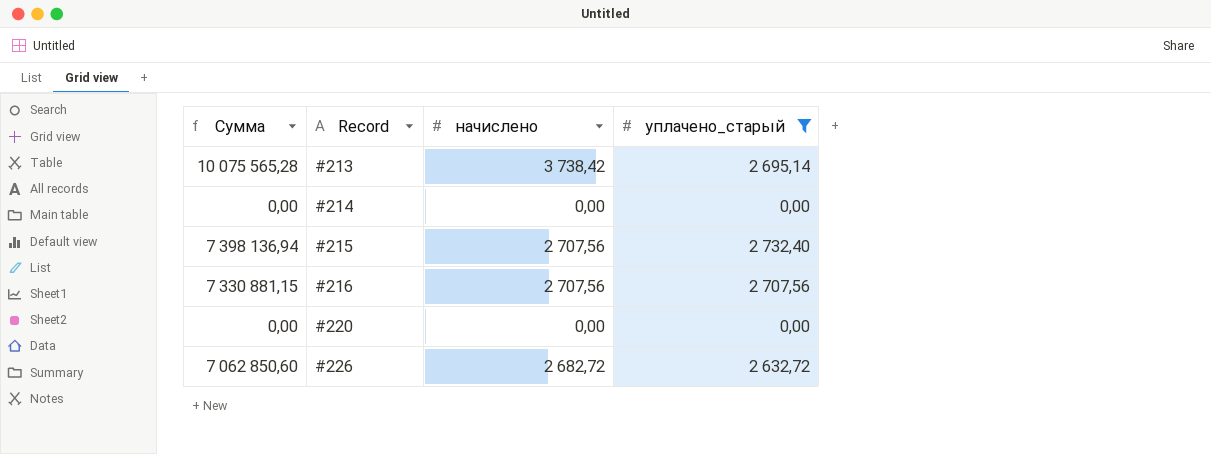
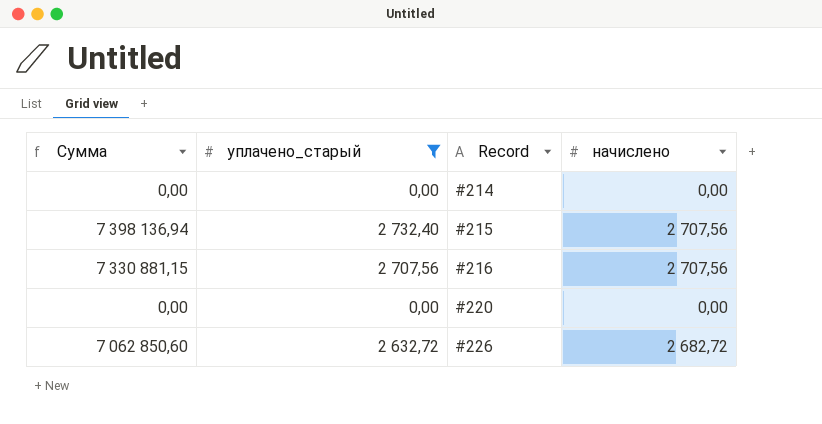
column уплачено_старый | position: 4 -> 2
row #213: 10 075 565,28 | 3 738,42 | 2 695,14 -> none

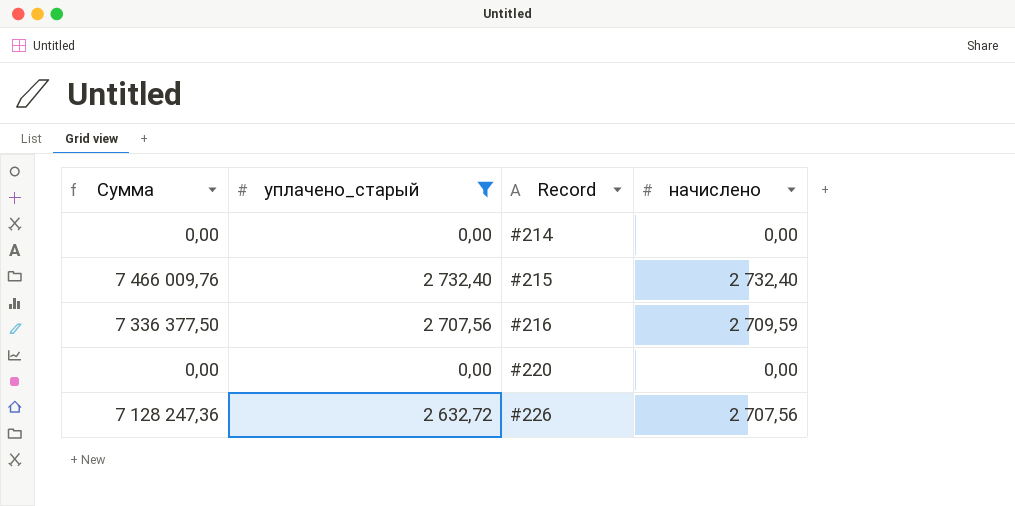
#215 | Сумма: 7 398 136,94 -> 7 466 009,76
#215 | начислено: 2 707,56 -> 2 732,40
#216 | Сумма: 7 330 881,15 -> 7 336 377,50
#216 | начислено: 2 707,56 -> 2 709,59
#226 | Сумма: 7 062 850,60 -> 7 128 247,36
#226 | начислено: 2 682,72 -> 2 707,56

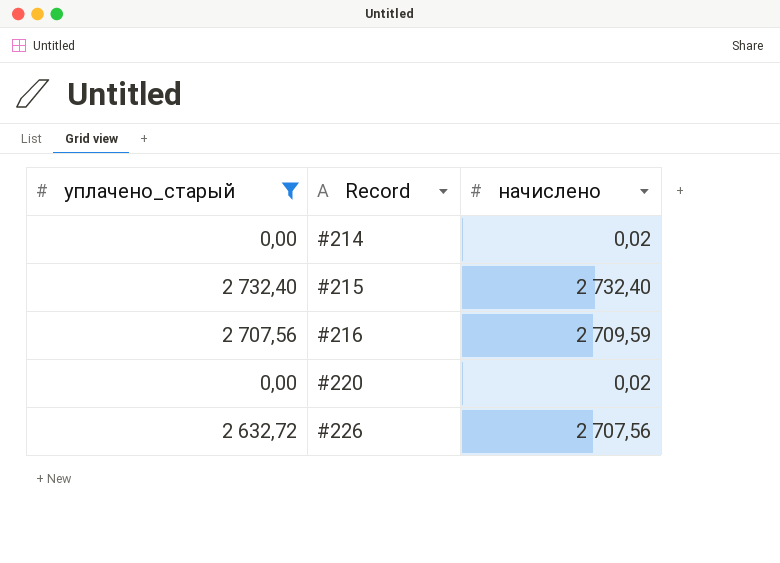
column Сумма | formula: [уплачено_старый] * [начислено] -> none
#214 | начислено: 0,00 -> 0,02
#220 | начислено: 0,00 -> 0,02

